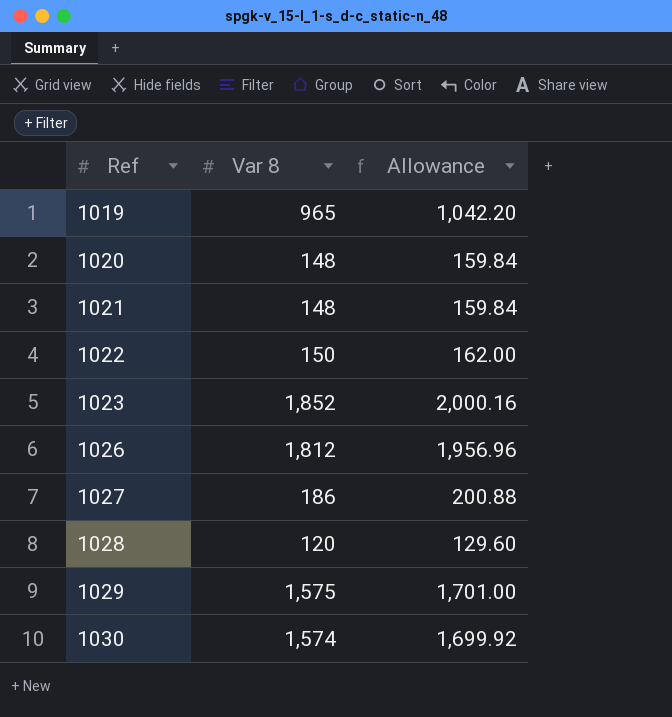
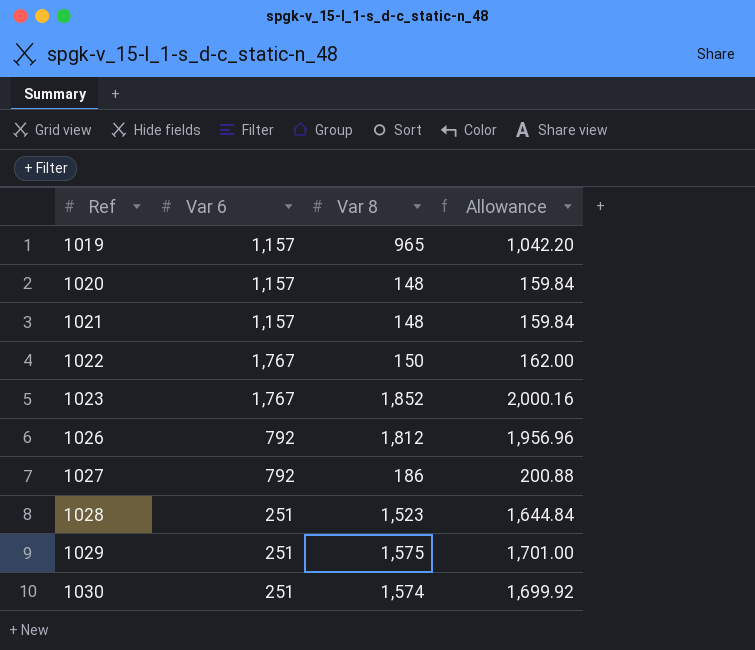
column Var 6 | position: none -> 2
1028 | Var 8: 120 -> 1,523
1028 | Allowance: 129.60 -> 1,644.84

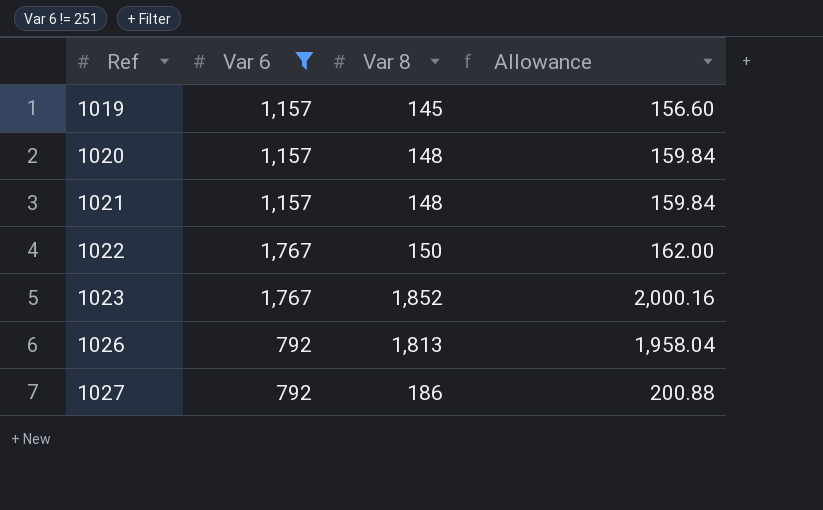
filter: none -> Var 6 != 251
1019 | Var 8: 965 -> 145
1019 | Allowance: 1,042.20 -> 156.60
1026 | Var 8: 1,812 -> 1,813
1026 | Allowance: 1,956.96 -> 1,958.04

